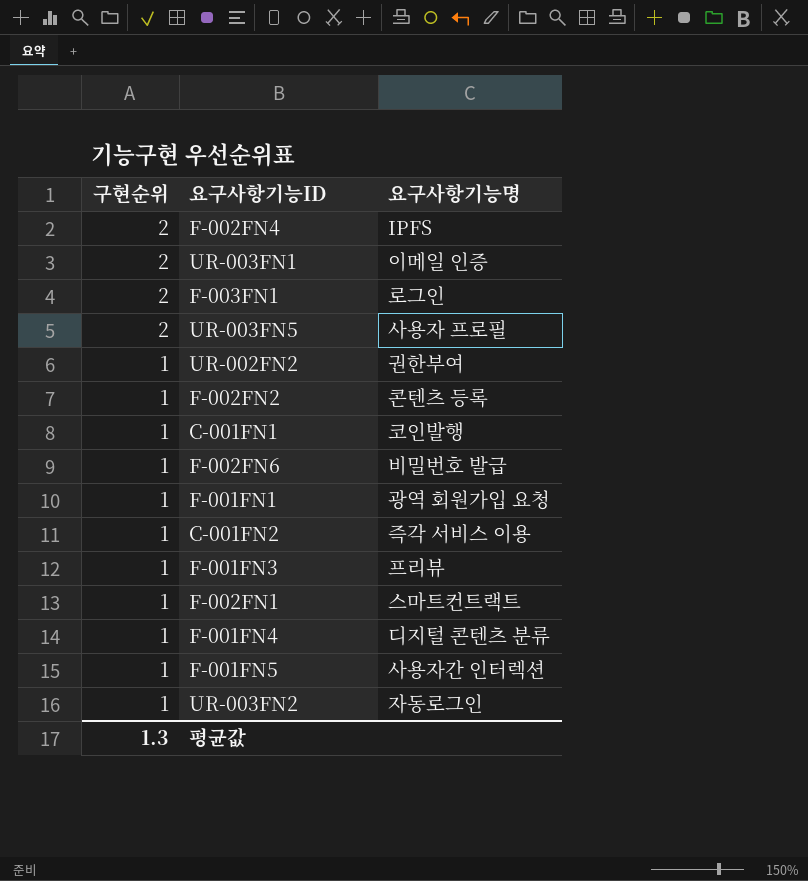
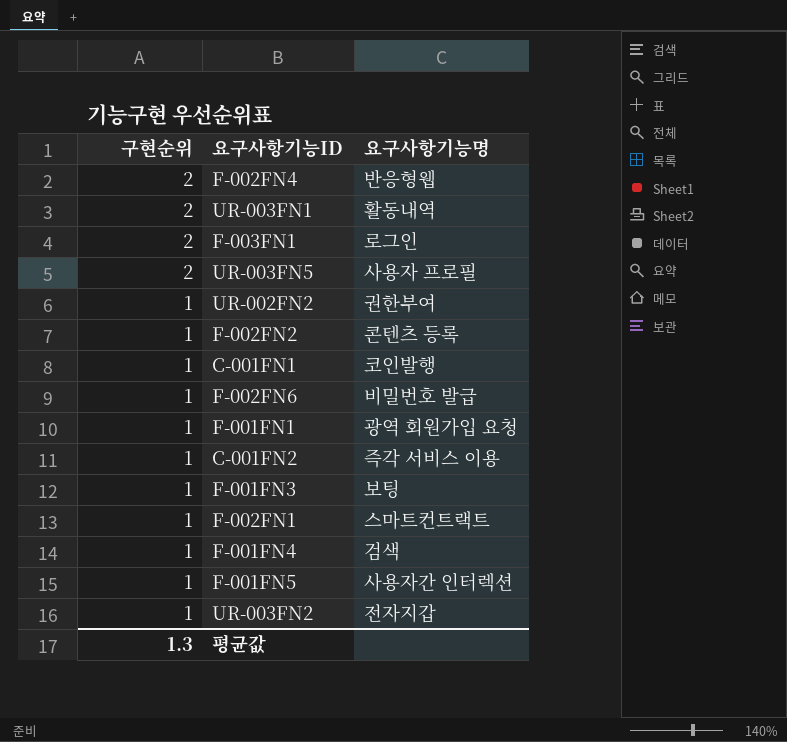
F-002FN4 | 요구사항기능명: IPFS -> 반응형웹
UR-003FN1 | 요구사항기능명: 이메일 인증 -> 활동내역
F-001FN3 | 요구사항기능명: 프리뷰 -> 보팅
F-001FN4 | 요구사항기능명: 디지털 콘텐츠 분류 -> 검색
UR-003FN2 | 요구사항기능명: 자동로그인 -> 전자지갑

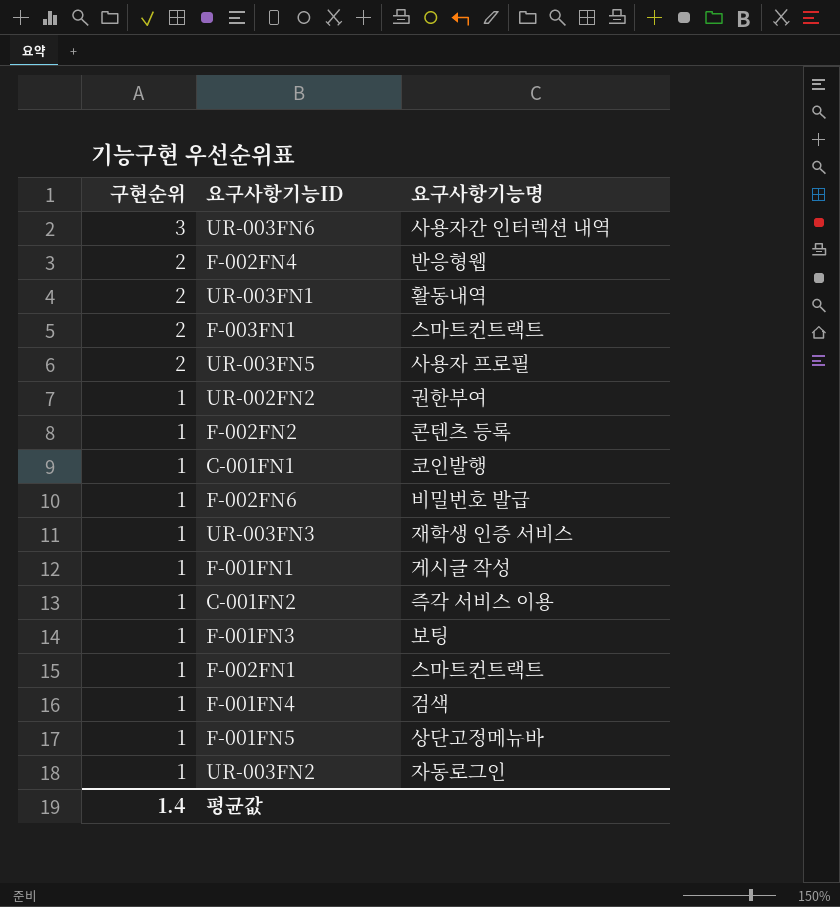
row UR-003FN6: none -> 3 | 사용자간 인터렉션 내역
F-003FN1 | 요구사항기능명: 로그인 -> 스마트컨트랙트
row UR-003FN3: none -> 1 | 재학생 인증 서비스
F-001FN1 | 요구사항기능명: 광역 회원가입 요청 -> 게시글 작성
F-001FN5 | 요구사항기능명: 사용자간 인터렉션 -> 상단고정메뉴바
UR-003FN2 | 요구사항기능명: 전자지갑 -> 자동로그인
평균값 | 구현순위: 1.3 -> 1.4

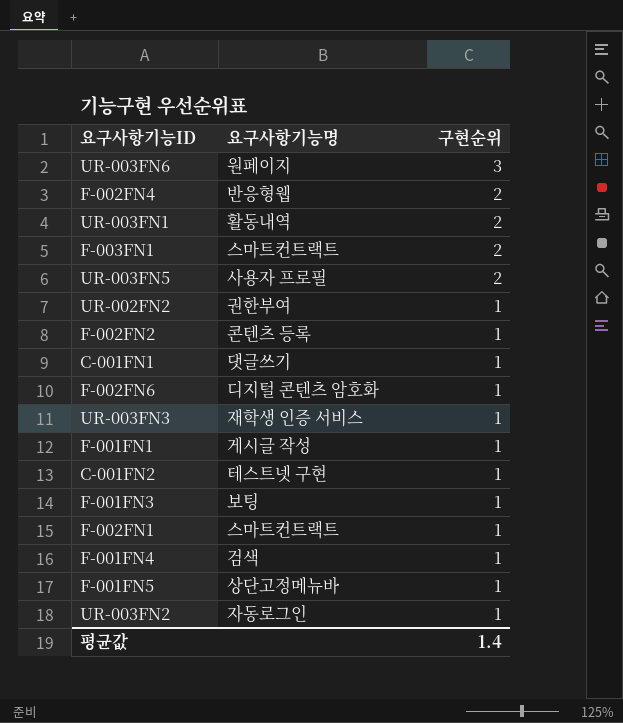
column 구현순위 | position: 1 -> 3
UR-003FN6 | 요구사항기능명: 사용자간 인터렉션 내역 -> 원페이지
C-001FN1 | 요구사항기능명: 코인발행 -> 댓글쓰기
F-002FN6 | 요구사항기능명: 비밀번호 발급 -> 디지털 콘텐츠 암호화
C-001FN2 | 요구사항기능명: 즉각 서비스 이용 -> 테스트넷 구현

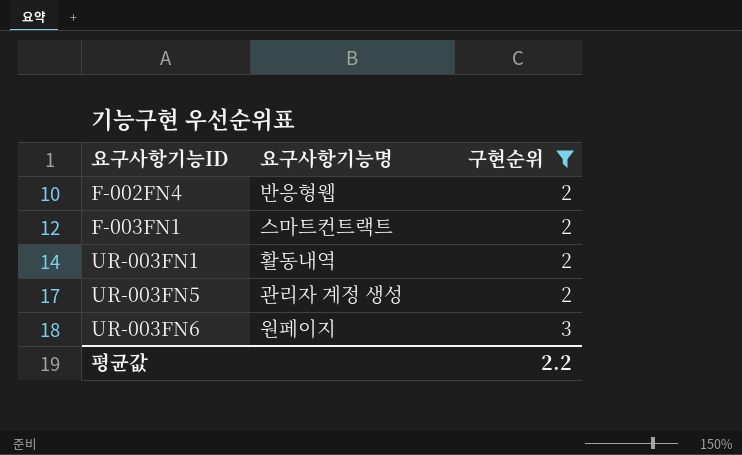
filter: none -> 구현순위 != 1
row order: 구현순위 descending -> 요구사항기능ID ascending
UR-003FN5 | 요구사항기능명: 사용자 프로필 -> 관리자 계정 생성
평균값 | 구현순위: 1.4 -> 2.2

